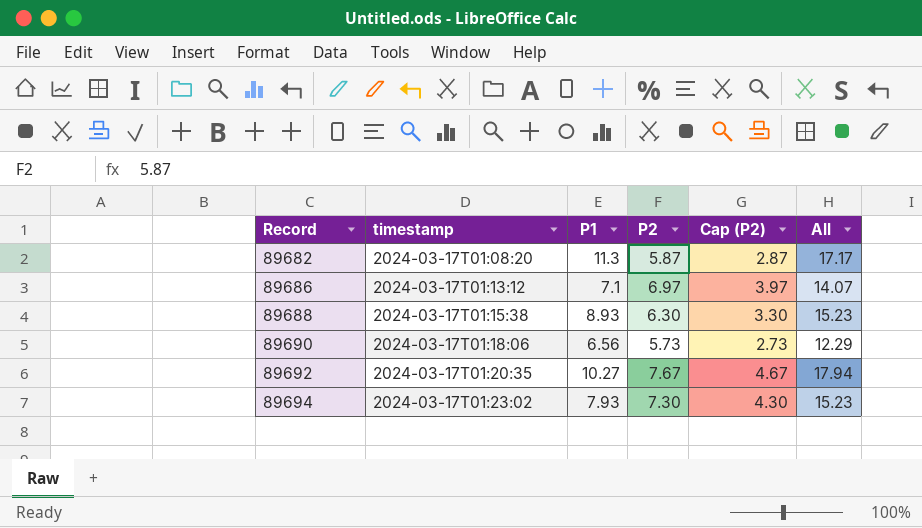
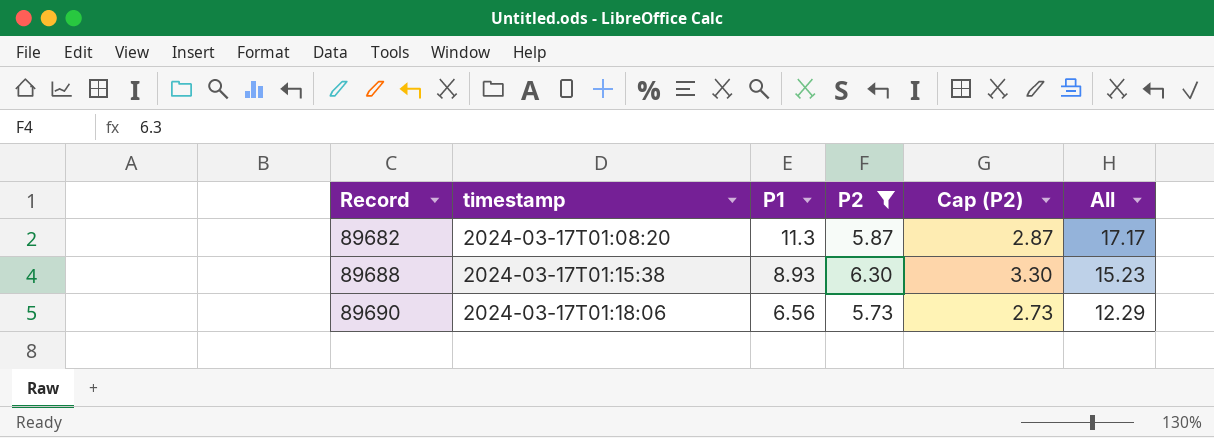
filter: none -> P2 <= 6.30

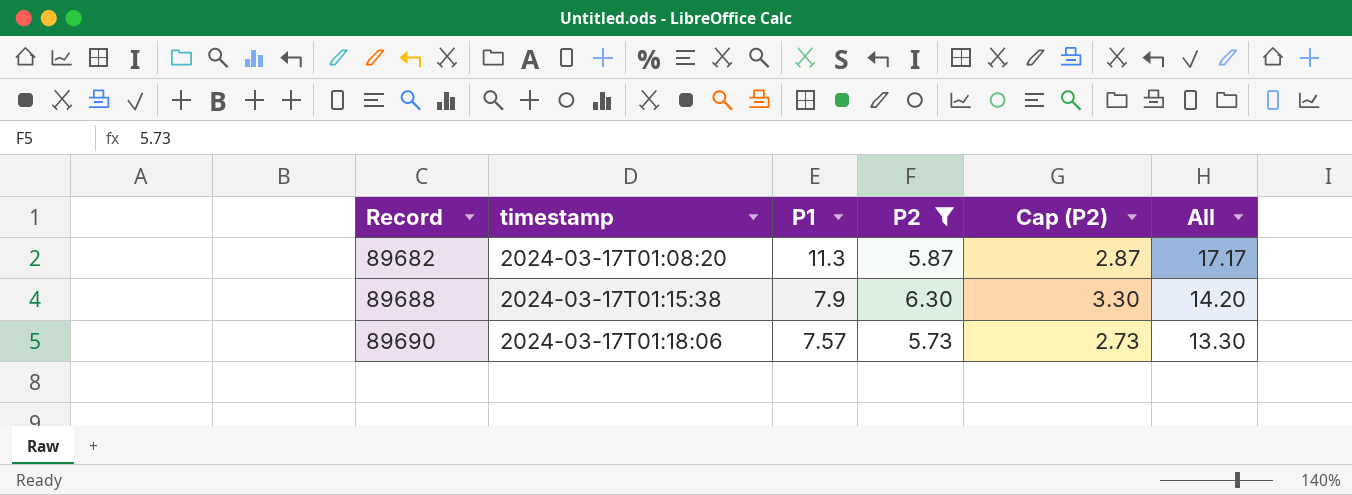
89688 | P1: 8.93 -> 7.9
89688 | All: 15.23 -> 14.20
89690 | P1: 6.56 -> 7.57
89690 | All: 12.29 -> 13.30

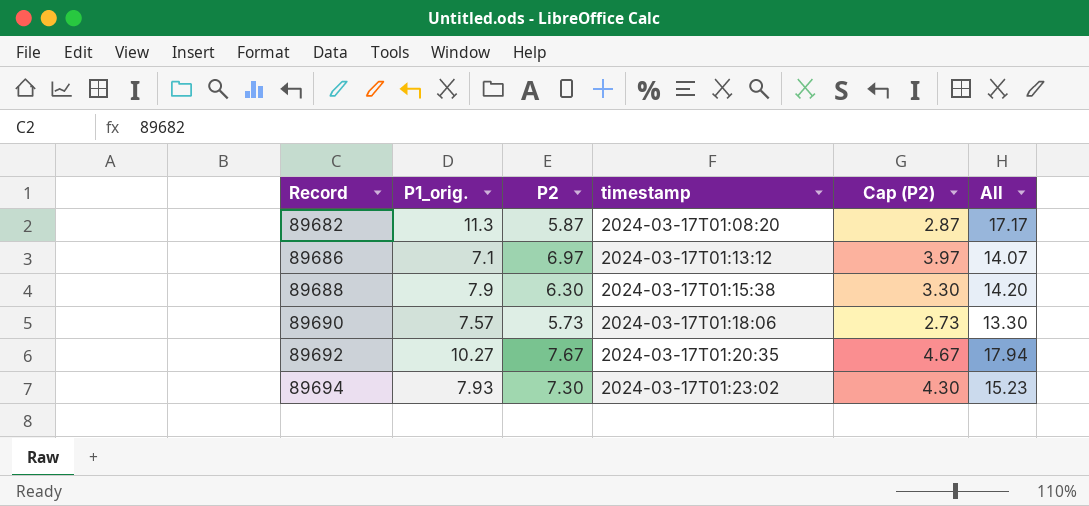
filter: P2 <= 6.30 -> none
column name: P1 -> P1_orig.
column timestamp | position: 2 -> 4

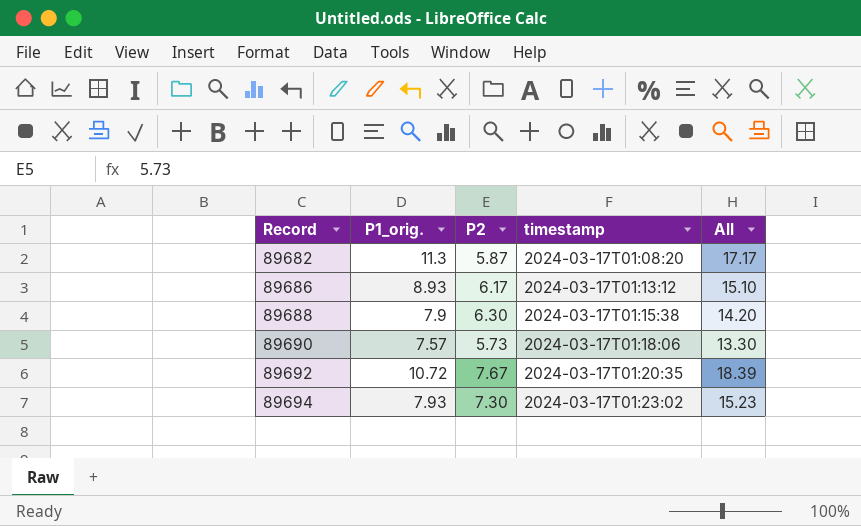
column Cap (P2) | formula: [P2] - 3 -> none
89686 | P1_orig.: 7.1 -> 8.93
89686 | P2: 6.97 -> 6.17
89686 | All: 14.07 -> 15.10
89692 | P1_orig.: 10.27 -> 10.72
89692 | All: 17.94 -> 18.39

